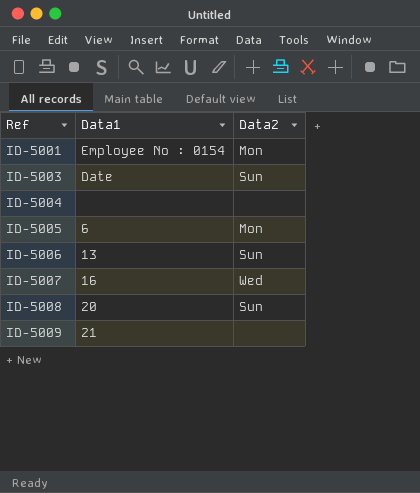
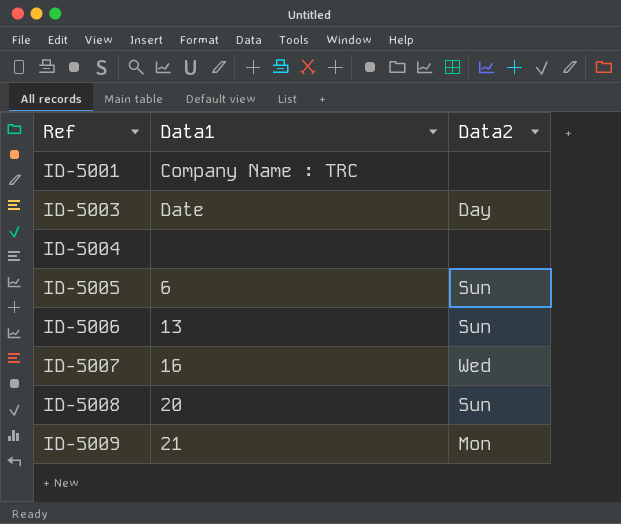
ID-5001 | Data1: Employee No : 0154 -> Company Name : TRC
ID-5001 | Data2: Mon -> none
ID-5003 | Data2: Sun -> Day
ID-5005 | Data2: Mon -> Sun
ID-5009 | Data2: none -> Mon

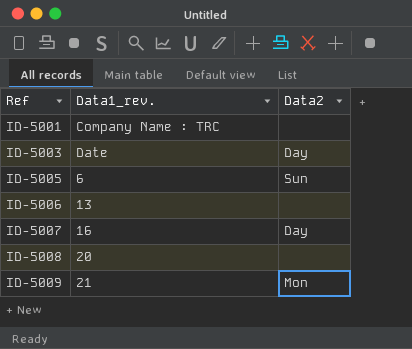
column name: Data1 -> Data1_rev.
row ID-5004: none | none -> none
ID-5006 | Data2: Sun -> none
ID-5007 | Data2: Wed -> Day
ID-5008 | Data2: Sun -> none

